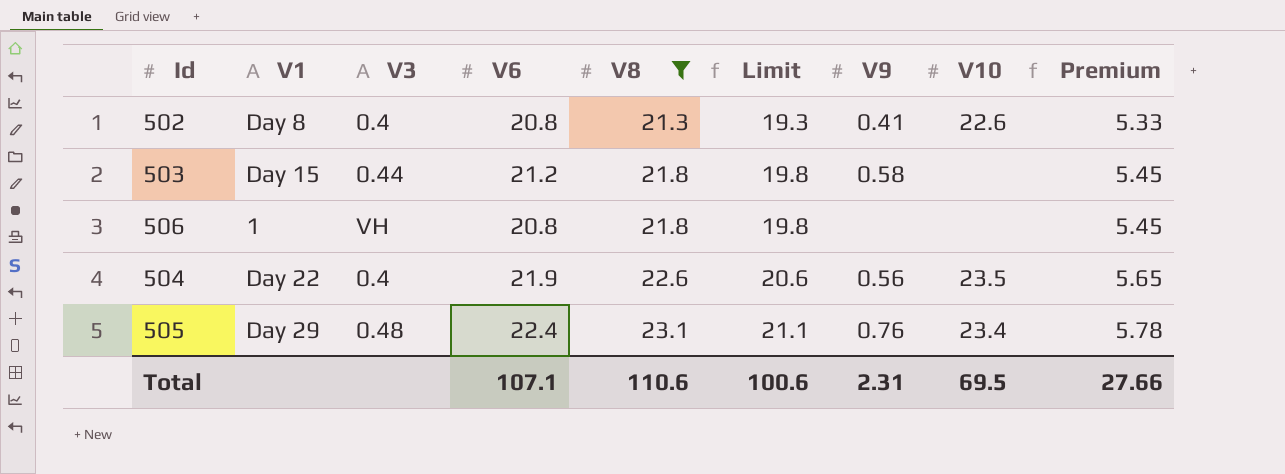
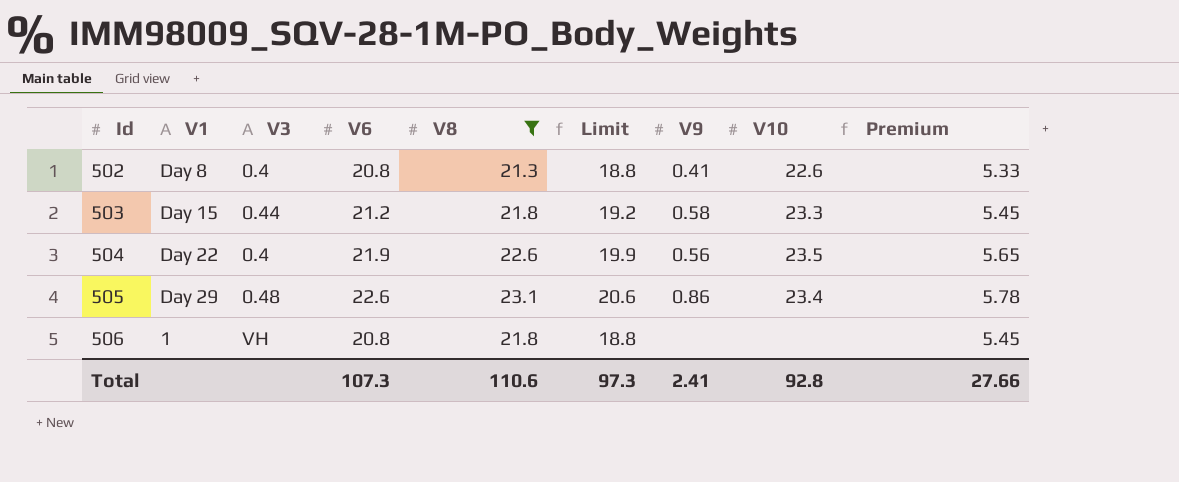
row order: V8 ascending -> Id ascending
column Limit | formula: [V8] - 2 -> [V6] - 2
503 | V10: none -> 23.3
505 | V6: 22.4 -> 22.6
505 | V9: 0.76 -> 0.86
Total | V6: 107.1 -> 107.3
Total | Limit: 100.6 -> 97.3
Total | V9: 2.31 -> 2.41
Total | V10: 69.5 -> 92.8

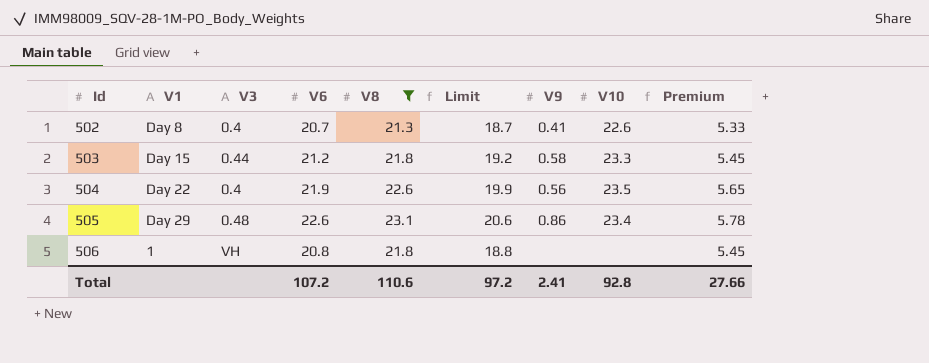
502 | V6: 20.8 -> 20.7
502 | Limit: 18.8 -> 18.7
Total | V6: 107.3 -> 107.2
Total | Limit: 97.3 -> 97.2

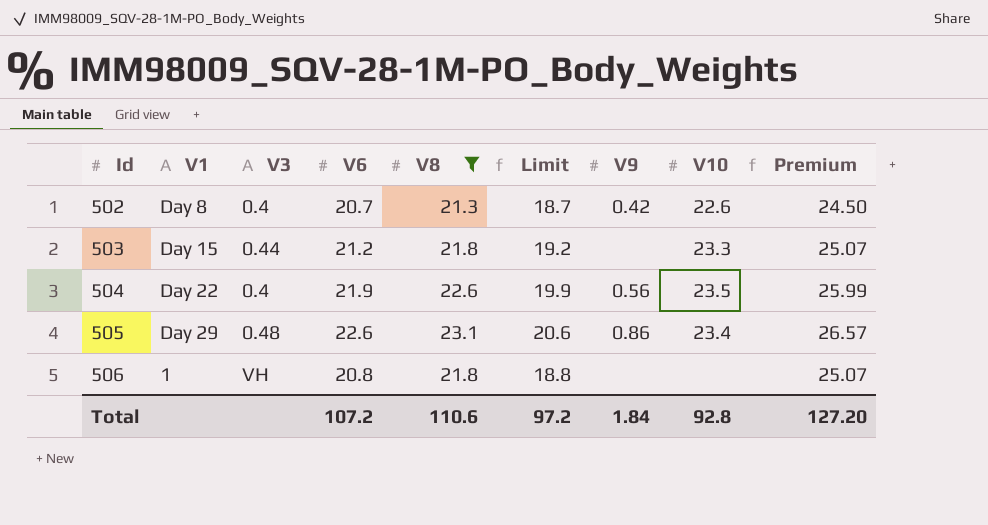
column Premium | formula: [V8] * 0.25 -> [V8] * 1.15
502 | V9: 0.41 -> 0.42
503 | V9: 0.58 -> none
Total | V9: 2.41 -> 1.84
Total | Premium: 27.66 -> 127.20

